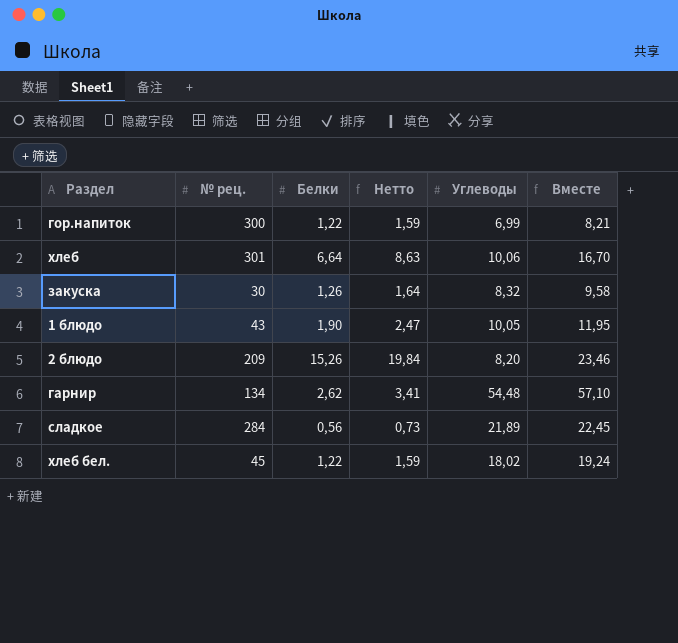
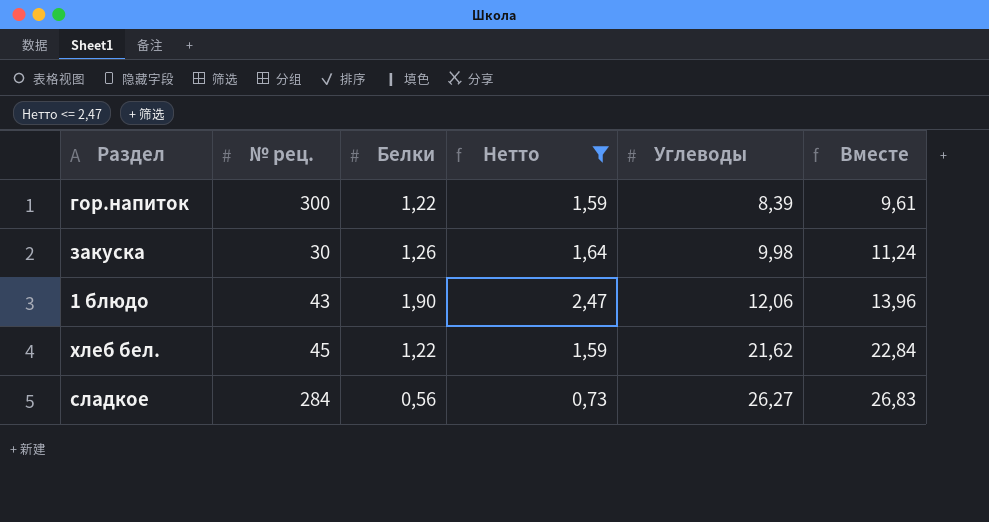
filter: none -> Нетто <= 2,47
row order: none -> Углеводы ascending
гор.напиток | Углеводы: 6,99 -> 8,39
гор.напиток | Вместе: 8,21 -> 9,61
закуска | Углеводы: 8,32 -> 9,98
закуска | Вместе: 9,58 -> 11,24
1 блюдо | Углеводы: 10,05 -> 12,06
1 блюдо | Вместе: 11,95 -> 13,96
хлеб бел. | Углеводы: 18,02 -> 21,62
хлеб бел. | Вместе: 19,24 -> 22,84
сладкое | Углеводы: 21,89 -> 26,27
сладкое | Вместе: 22,45 -> 26,83

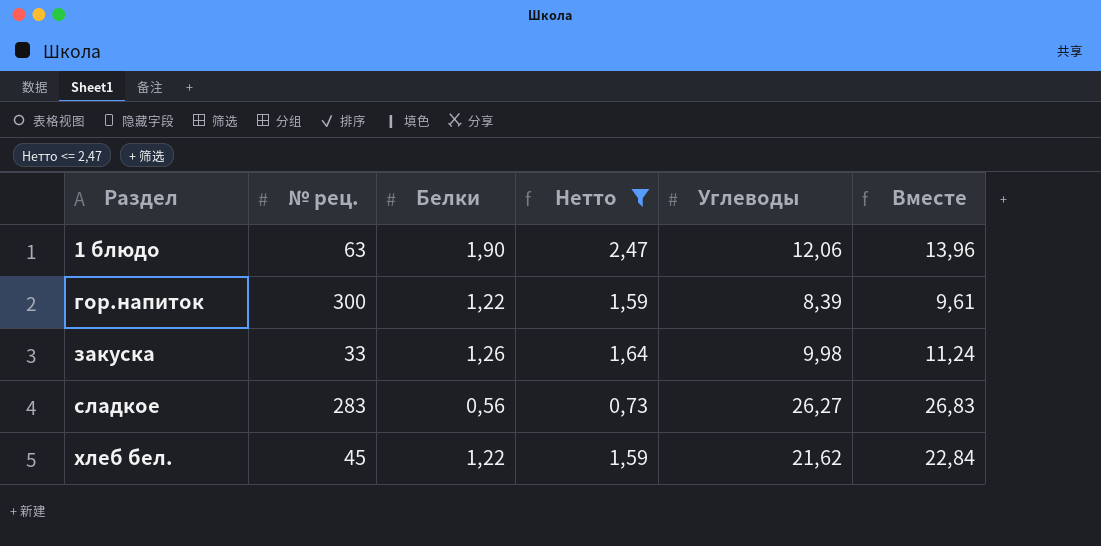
row order: Углеводы ascending -> Раздел ascending
1 блюдо | № рец.: 43 -> 63
закуска | № рец.: 30 -> 33
сладкое | № рец.: 284 -> 283

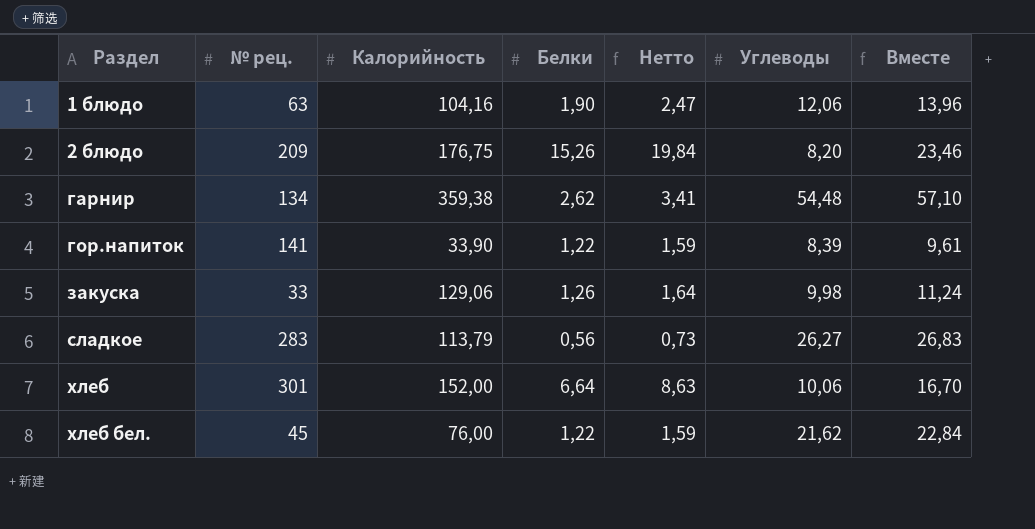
filter: Нетто <= 2,47 -> none
column Калорийность | position: none -> 3
гор.напиток | № рец.: 300 -> 141

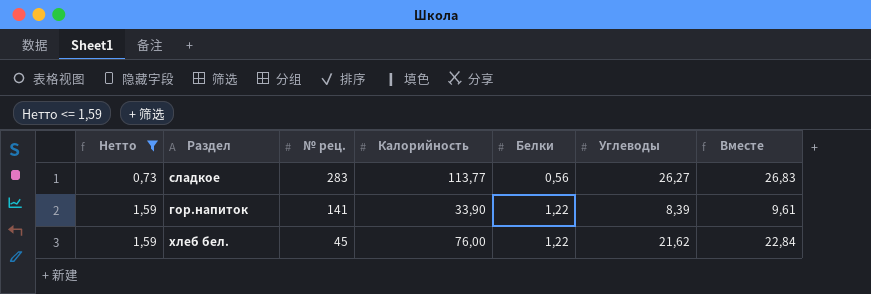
filter: none -> Нетто <= 1,59
row order: Раздел ascending -> Нетто ascending
column Нетто | position: 5 -> 1
сладкое | Калорийность: 113,79 -> 113,77

